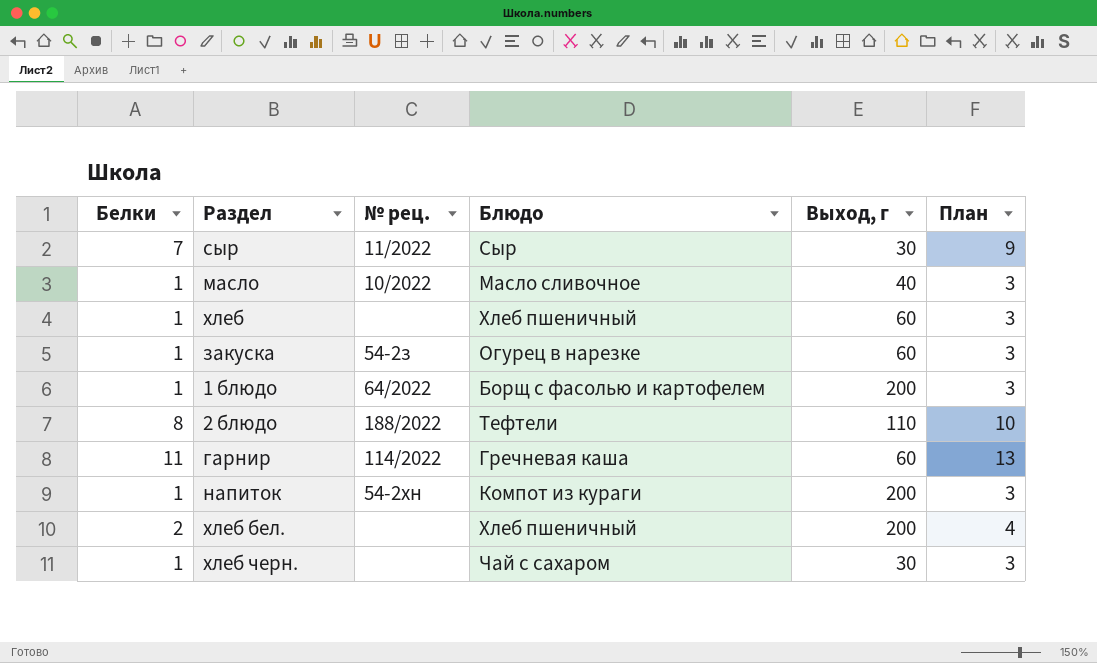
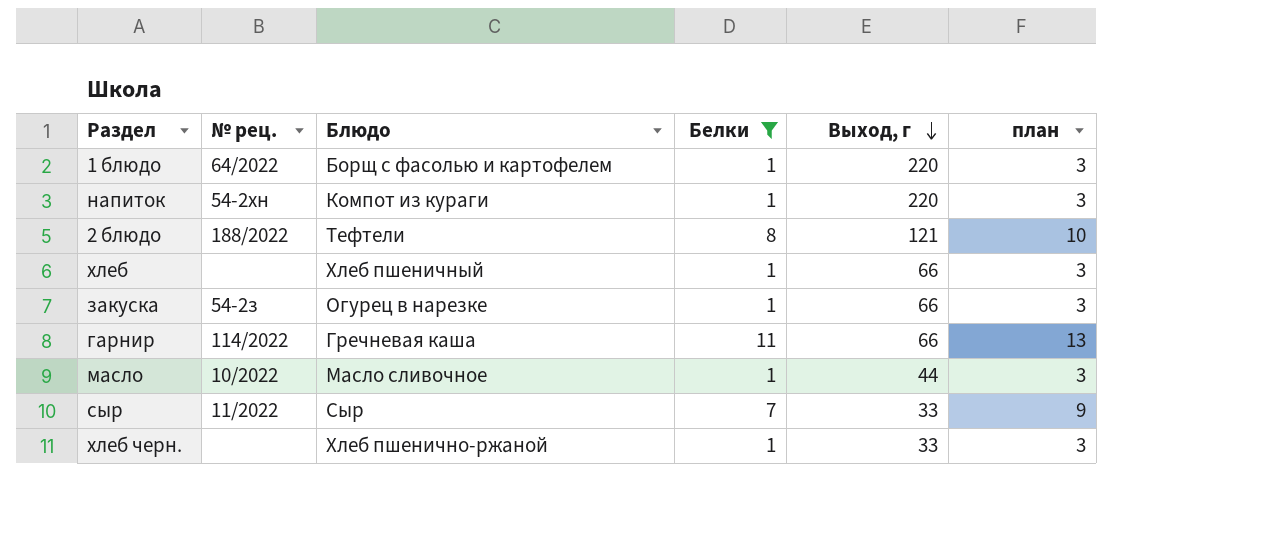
filter: none -> Белки != 2
row order: none -> Выход, г descending
column Белки | position: 1 -> 4
column name: План -> план
1 блюдо | Выход, г: 200 -> 220
напиток | Выход, г: 200 -> 220
2 блюдо | Выход, г: 110 -> 121
хлеб | Выход, г: 60 -> 66
закуска | Выход, г: 60 -> 66
гарнир | Выход, г: 60 -> 66
масло | Выход, г: 40 -> 44
сыр | Выход, г: 30 -> 33
хлеб черн. | Блюдо: Чай с сахаром -> Хлеб пшенично-ржаной
хлеб черн. | Выход, г: 30 -> 33

